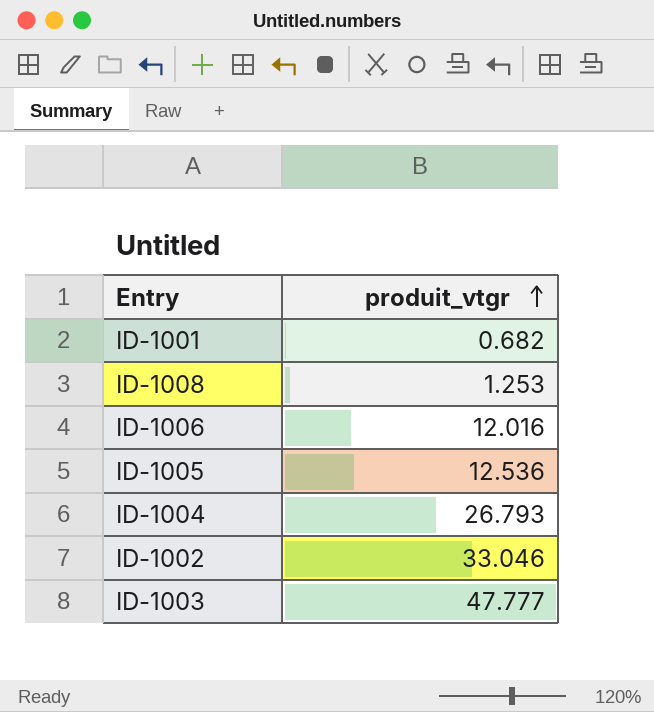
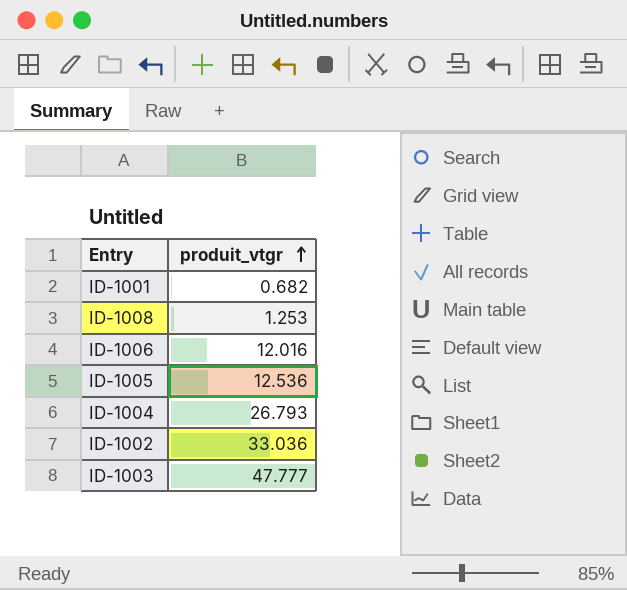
ID-1002 | produit_vtgr: 33.046 -> 33.036

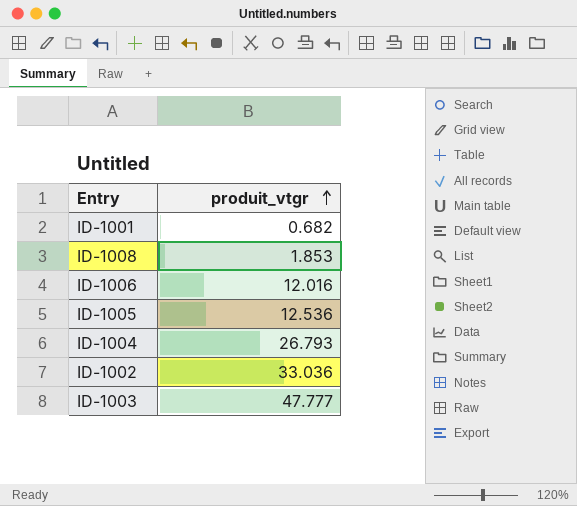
ID-1008 | produit_vtgr: 1.253 -> 1.853

